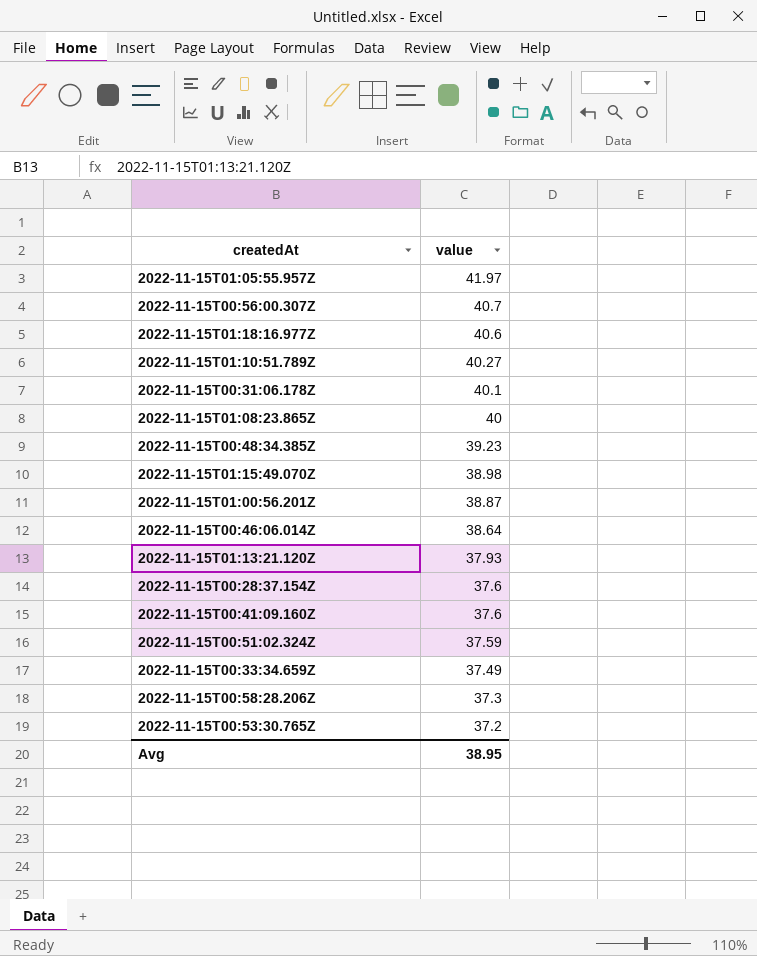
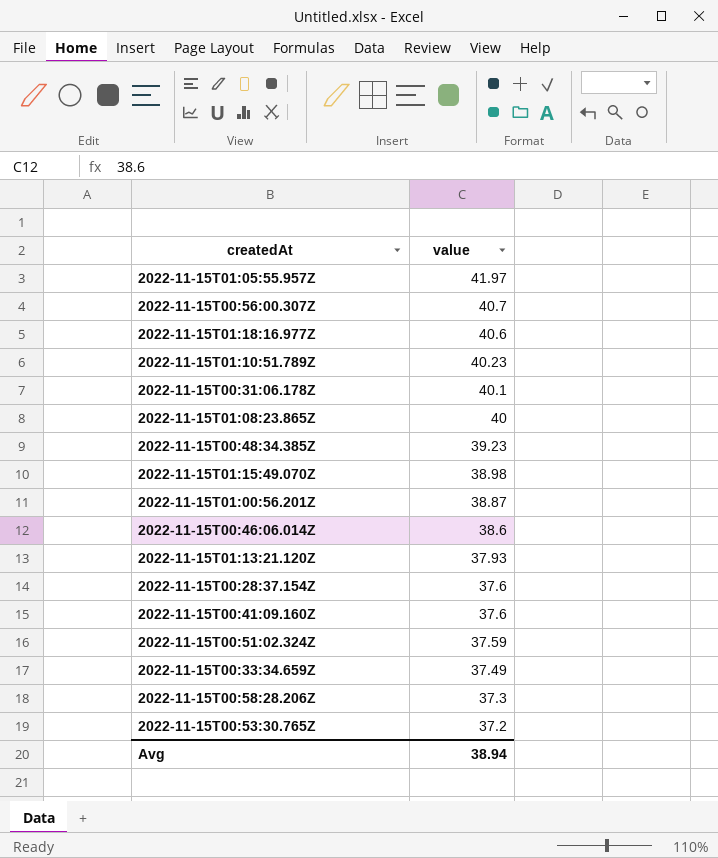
2022-11-15T01:10:51.789Z | value: 40.27 -> 40.23
2022-11-15T00:46:06.014Z | value: 38.64 -> 38.6
Avg | value: 38.95 -> 38.94

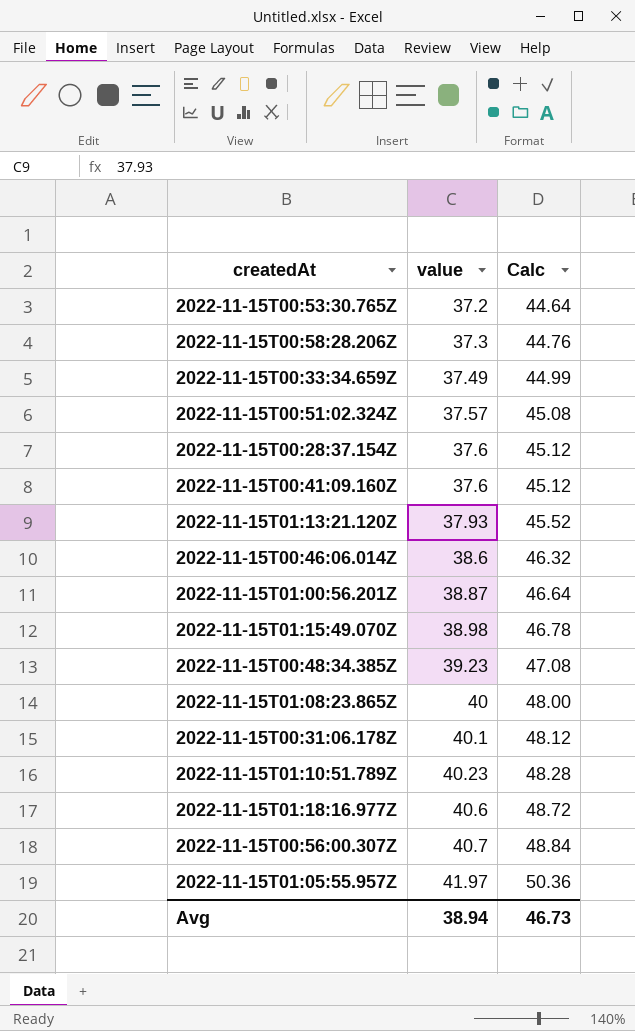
row order: value descending -> value ascending
column Calc | formula: none -> [value] * 1.2
2022-11-15T00:51:02.324Z | value: 37.59 -> 37.57

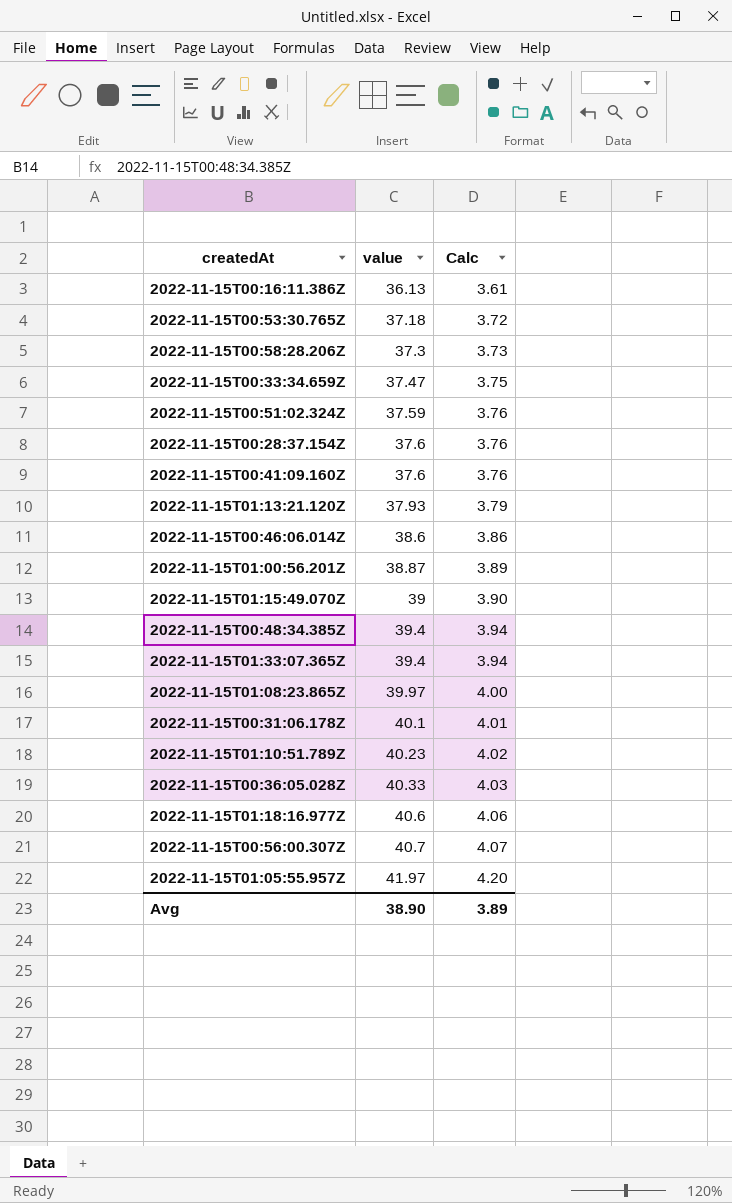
column Calc | formula: [value] * 1.2 -> [value] * 0.1
row 2022-11-15T00:16:11.386Z: none -> 36.13 | 3.61
2022-11-15T00:53:30.765Z | value: 37.2 -> 37.18
2022-11-15T00:33:34.659Z | value: 37.49 -> 37.47
2022-11-15T00:51:02.324Z | value: 37.57 -> 37.59
2022-11-15T01:15:49.070Z | value: 38.98 -> 39
2022-11-15T00:48:34.385Z | value: 39.23 -> 39.4
row 2022-11-15T01:33:07.365Z: none -> 39.4 | 3.94
2022-11-15T01:08:23.865Z | value: 40 -> 39.97
row 2022-11-15T00:36:05.028Z: none -> 40.33 | 4.03
Avg | value: 38.94 -> 38.90
Avg | Calc: 46.73 -> 3.89

